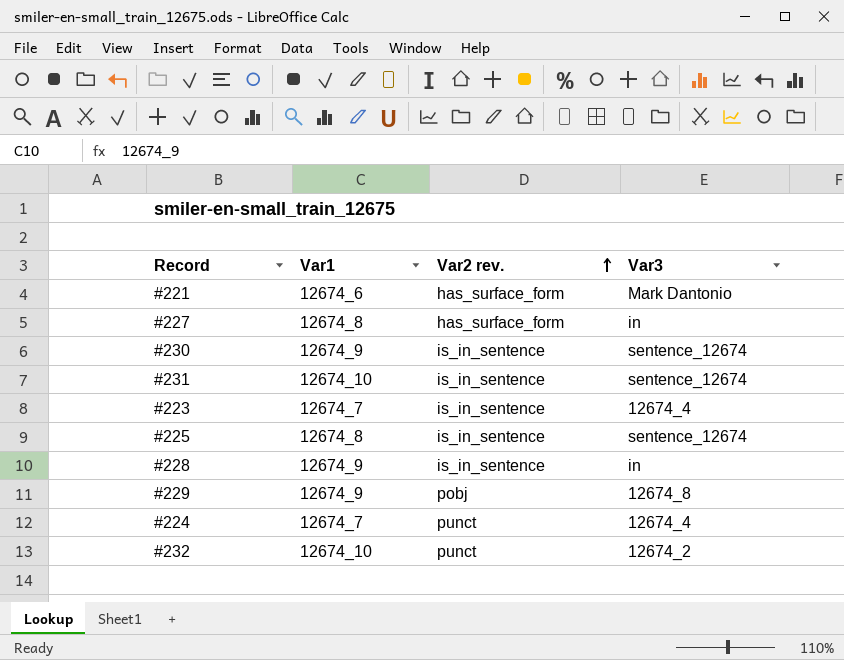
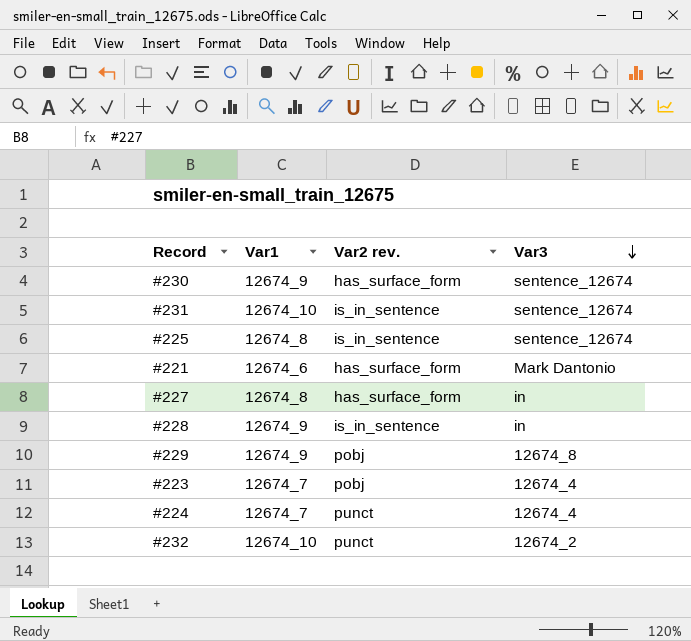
row order: Var2 rev. ascending -> Var3 descending
#230 | Var2 rev.: is_in_sentence -> has_surface_form
#223 | Var2 rev.: is_in_sentence -> pobj

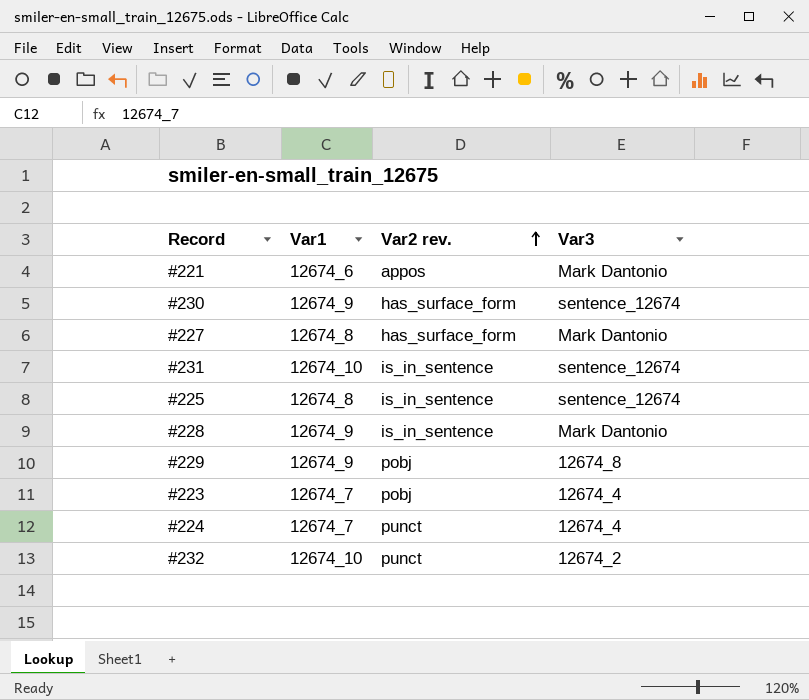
row order: Var3 descending -> Var2 rev. ascending
#221 | Var2 rev.: has_surface_form -> appos
#227 | Var3: in -> Mark Dantonio
#228 | Var3: in -> Mark Dantonio

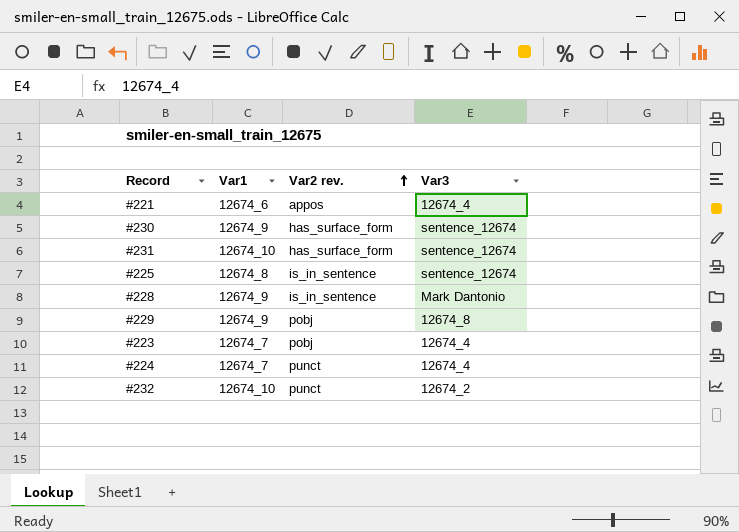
row #227: 12674_8 | has_surface_form | Mark Dantonio -> none
#221 | Var3: Mark Dantonio -> 12674_4
#231 | Var2 rev.: is_in_sentence -> has_surface_form

